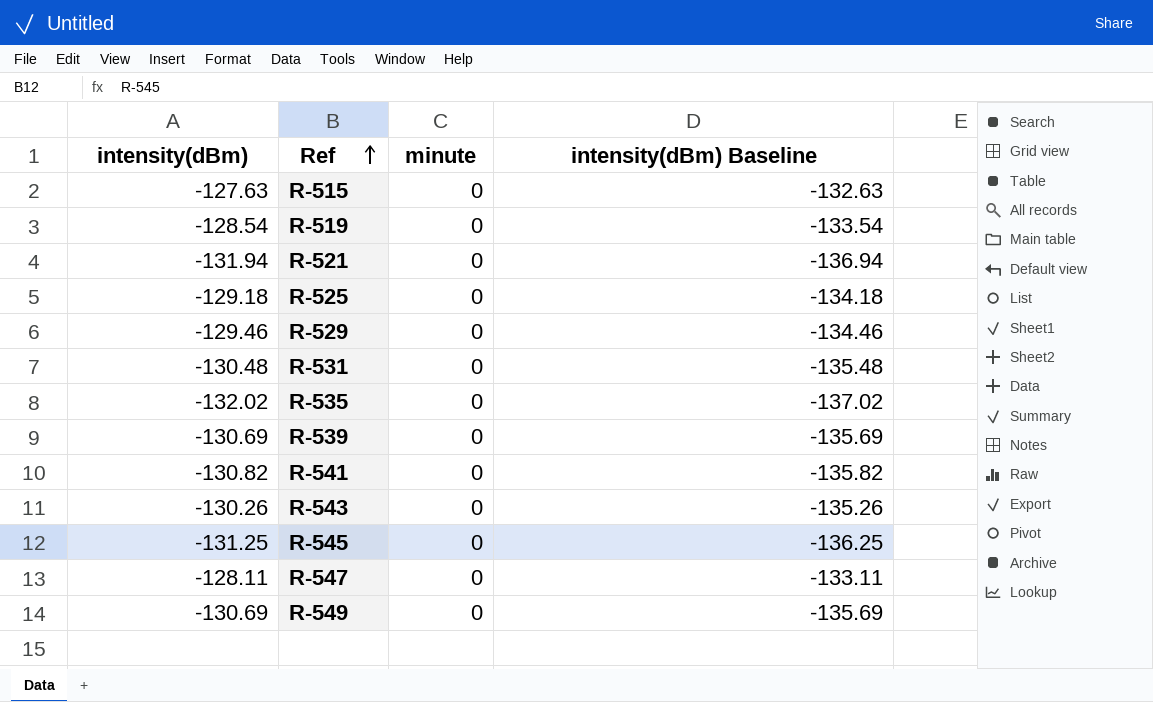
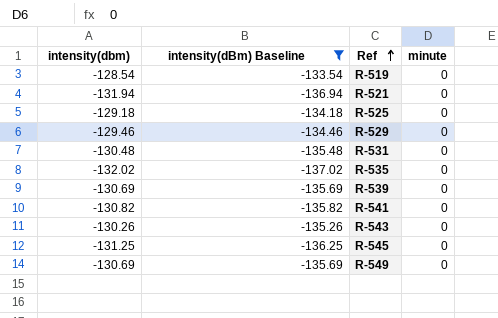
filter: none -> intensity(dBm) Baseline <= -133.54
column name: intensity(dBm) -> intensity(dbm)
column intensity(dBm) Baseline | position: 4 -> 2

